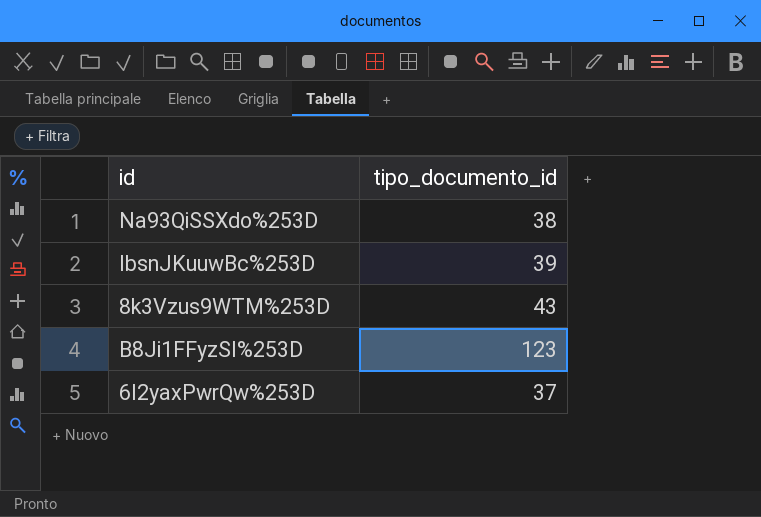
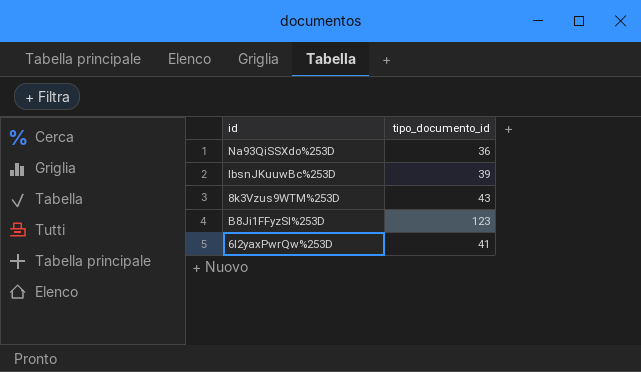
Na93QiSSXdo%253D | tipo_documento_id: 38 -> 36
6l2yaxPwrQw%253D | tipo_documento_id: 37 -> 41

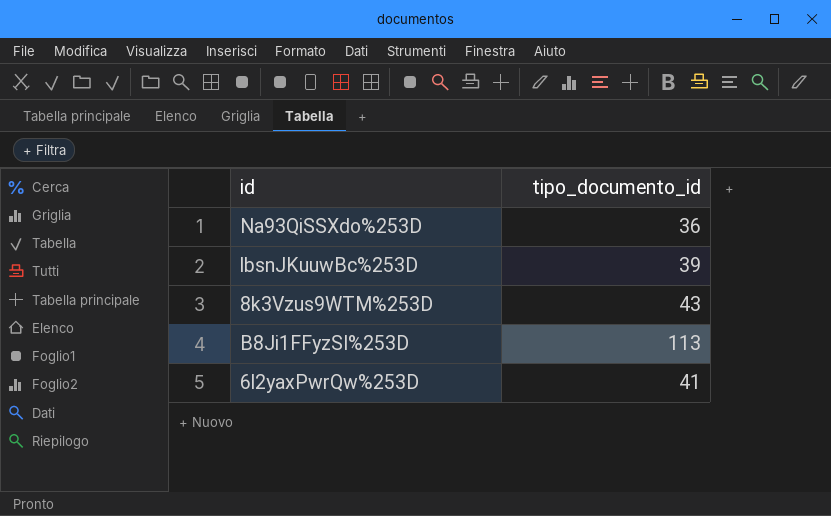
B8Ji1FFyzSI%253D | tipo_documento_id: 123 -> 113

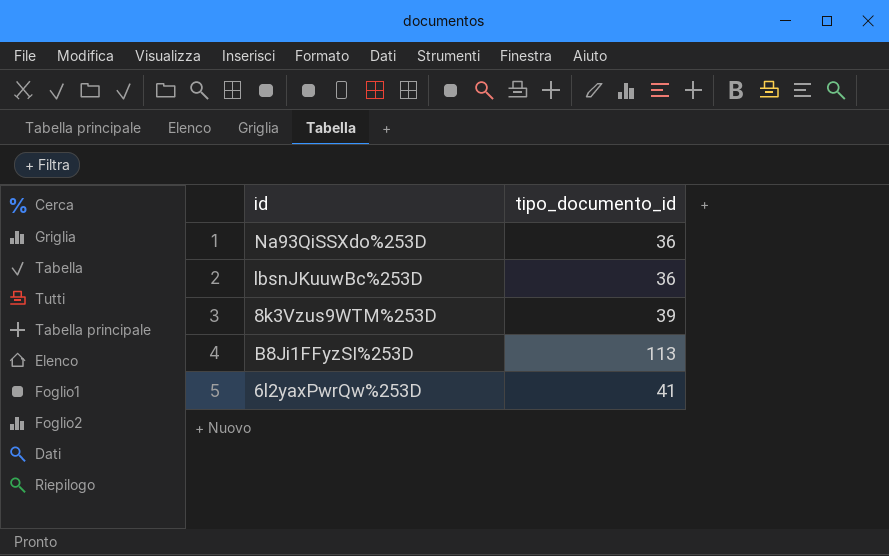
lbsnJKuuwBc%253D | tipo_documento_id: 39 -> 36
8k3Vzus9WTM%253D | tipo_documento_id: 43 -> 39

